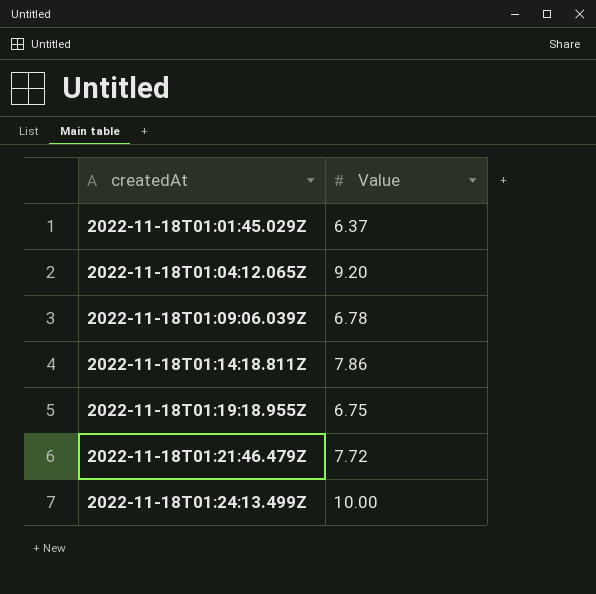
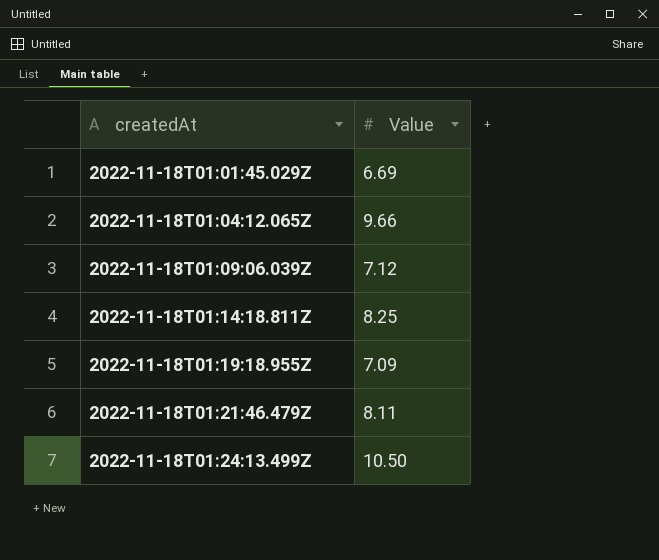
2022-11-18T01:01:45.029Z | Value: 6.37 -> 6.69
2022-11-18T01:04:12.065Z | Value: 9.20 -> 9.66
2022-11-18T01:09:06.039Z | Value: 6.78 -> 7.12
2022-11-18T01:14:18.811Z | Value: 7.86 -> 8.25
2022-11-18T01:19:18.955Z | Value: 6.75 -> 7.09
2022-11-18T01:21:46.479Z | Value: 7.72 -> 8.11
2022-11-18T01:24:13.499Z | Value: 10.00 -> 10.50

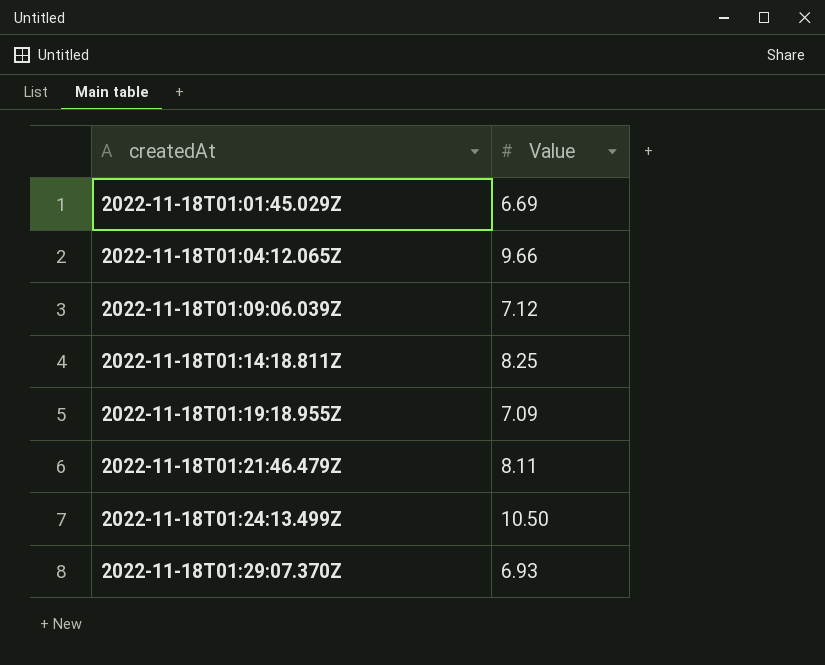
row 2022-11-18T01:29:07.370Z: none -> 6.93

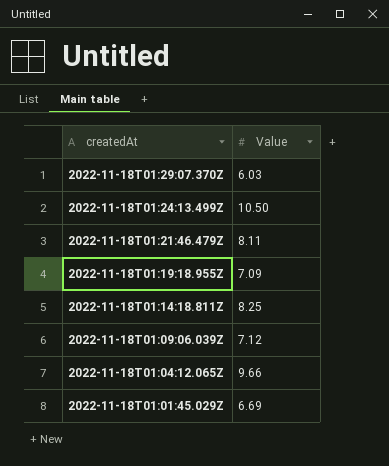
row order: createdAt ascending -> createdAt descending
2022-11-18T01:29:07.370Z | Value: 6.93 -> 6.03

